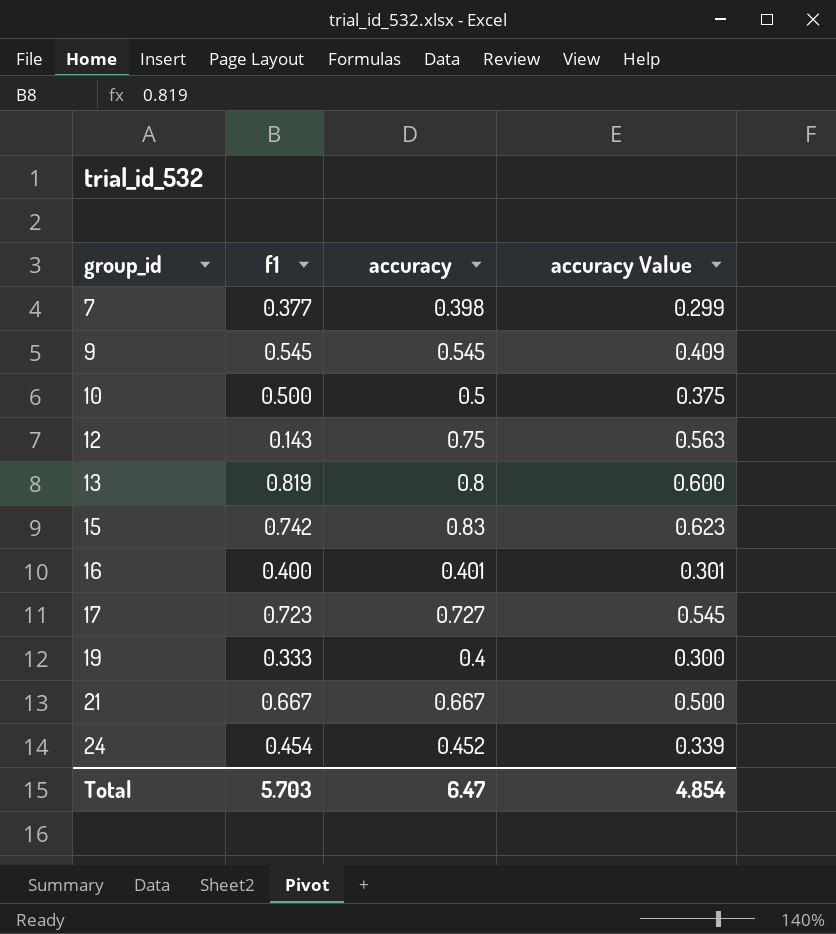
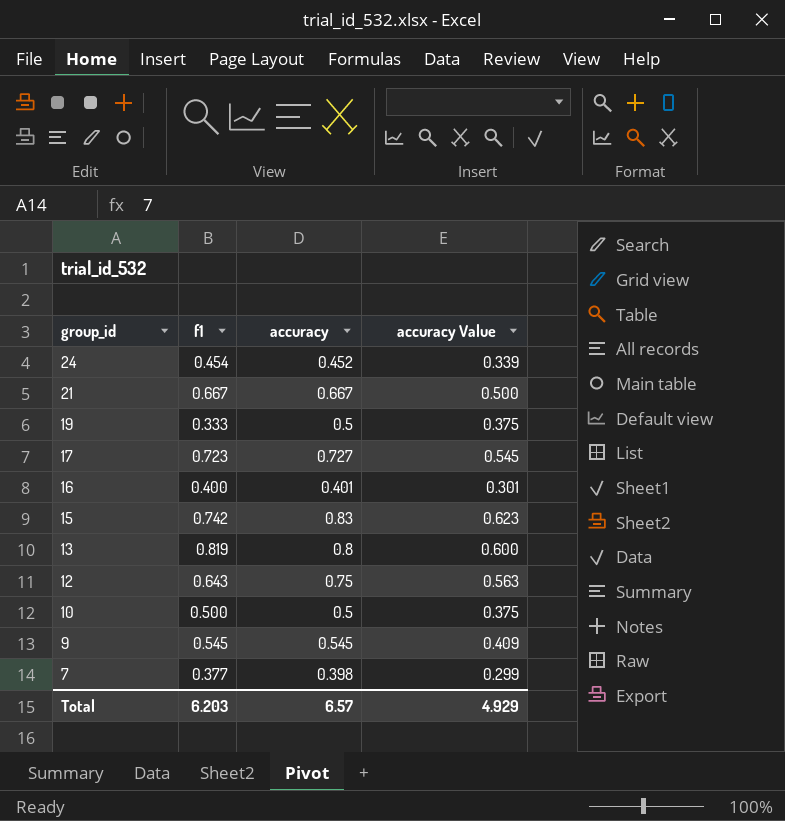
row order: group_id ascending -> group_id descending
19 | accuracy: 0.4 -> 0.5
19 | accuracy Value: 0.300 -> 0.375
12 | f1: 0.143 -> 0.643
Total | f1: 5.703 -> 6.203
Total | accuracy: 6.47 -> 6.57
Total | accuracy Value: 4.854 -> 4.929

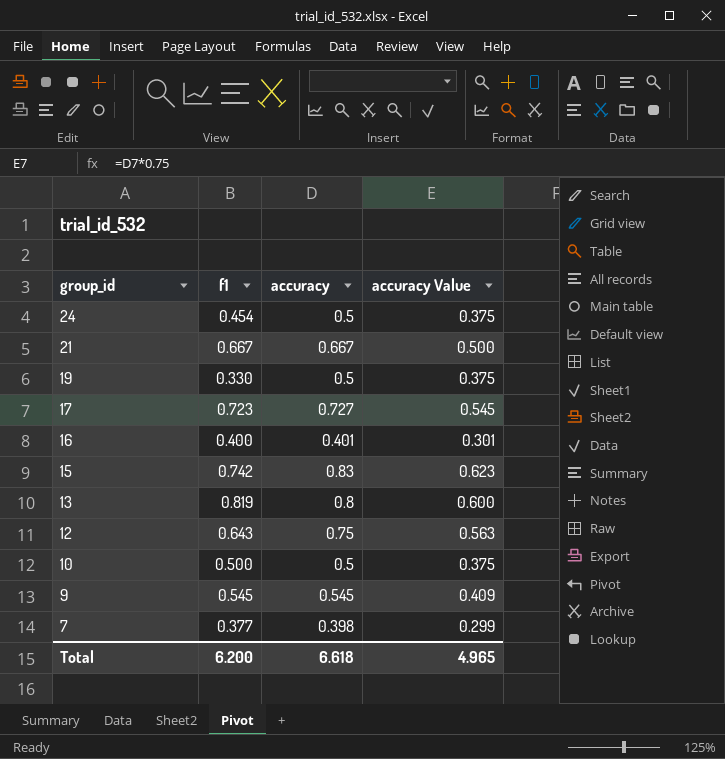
24 | accuracy: 0.452 -> 0.5
24 | accuracy Value: 0.339 -> 0.375
19 | f1: 0.333 -> 0.330
Total | f1: 6.203 -> 6.200
Total | accuracy: 6.57 -> 6.618
Total | accuracy Value: 4.929 -> 4.965

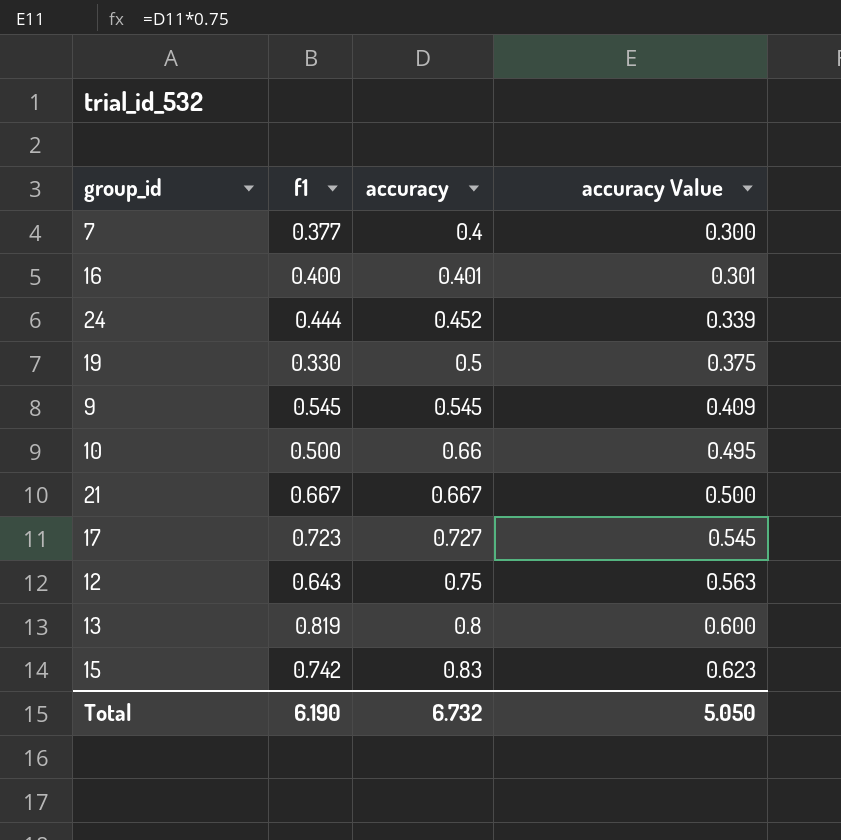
row order: group_id descending -> accuracy ascending
7 | accuracy: 0.398 -> 0.4
7 | accuracy Value: 0.299 -> 0.300
24 | f1: 0.454 -> 0.444
24 | accuracy: 0.5 -> 0.452
24 | accuracy Value: 0.375 -> 0.339
10 | accuracy: 0.5 -> 0.66
10 | accuracy Value: 0.375 -> 0.495
Total | f1: 6.200 -> 6.190
Total | accuracy: 6.618 -> 6.732
Total | accuracy Value: 4.965 -> 5.050

